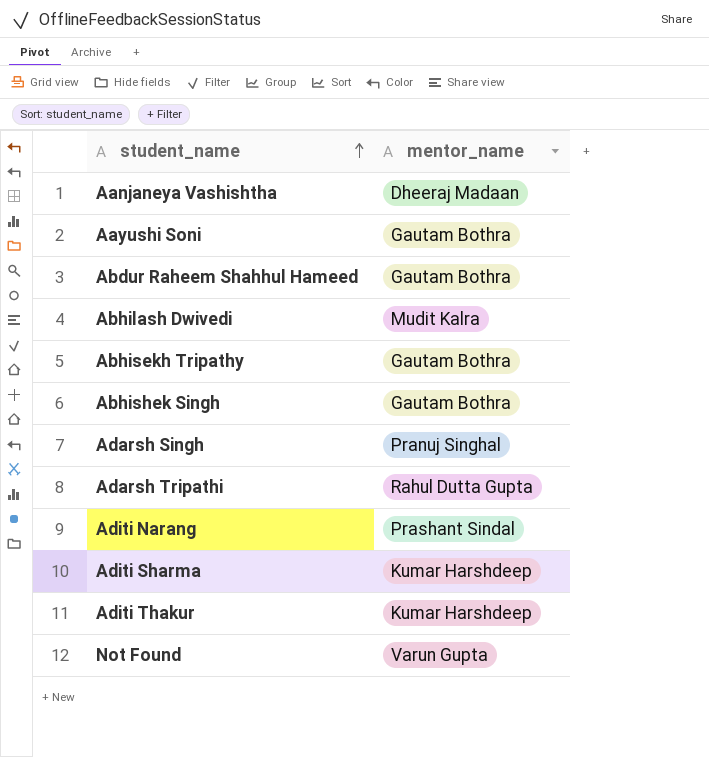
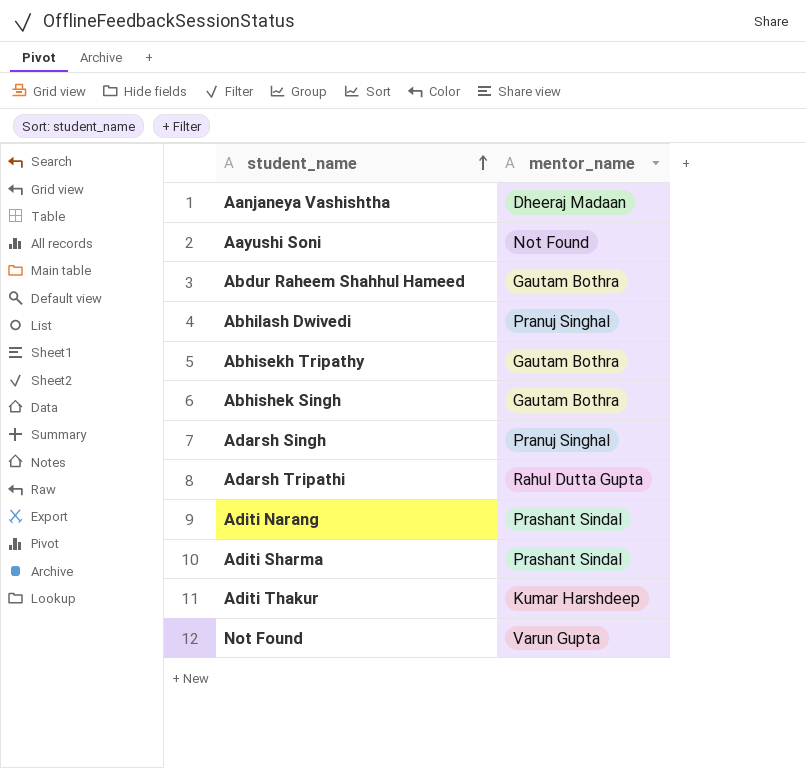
Aayushi Soni | mentor_name: Gautam Bothra -> Not Found
Abhilash Dwivedi | mentor_name: Mudit Kalra -> Pranuj Singhal
Aditi Sharma | mentor_name: Kumar Harshdeep -> Prashant Sindal

